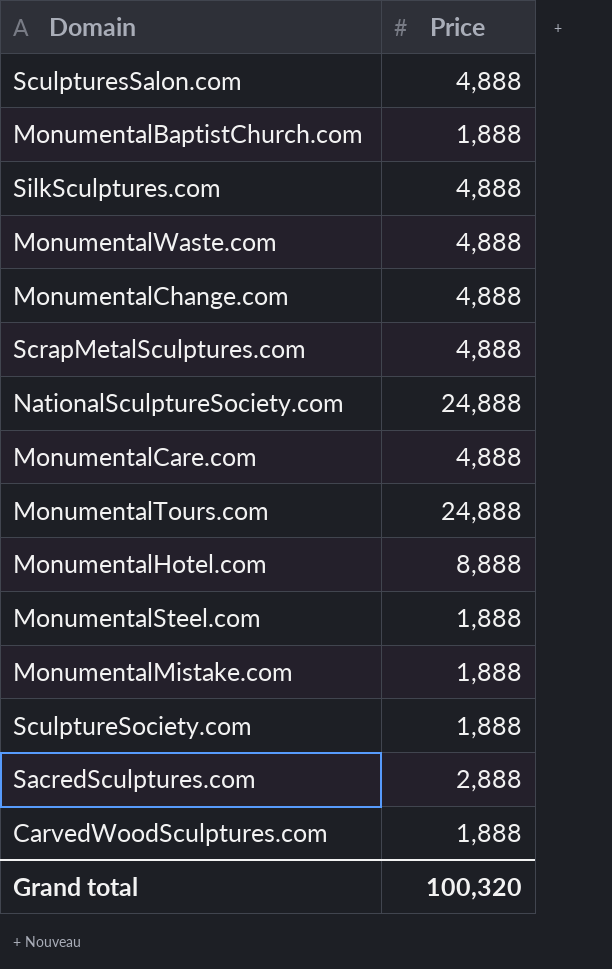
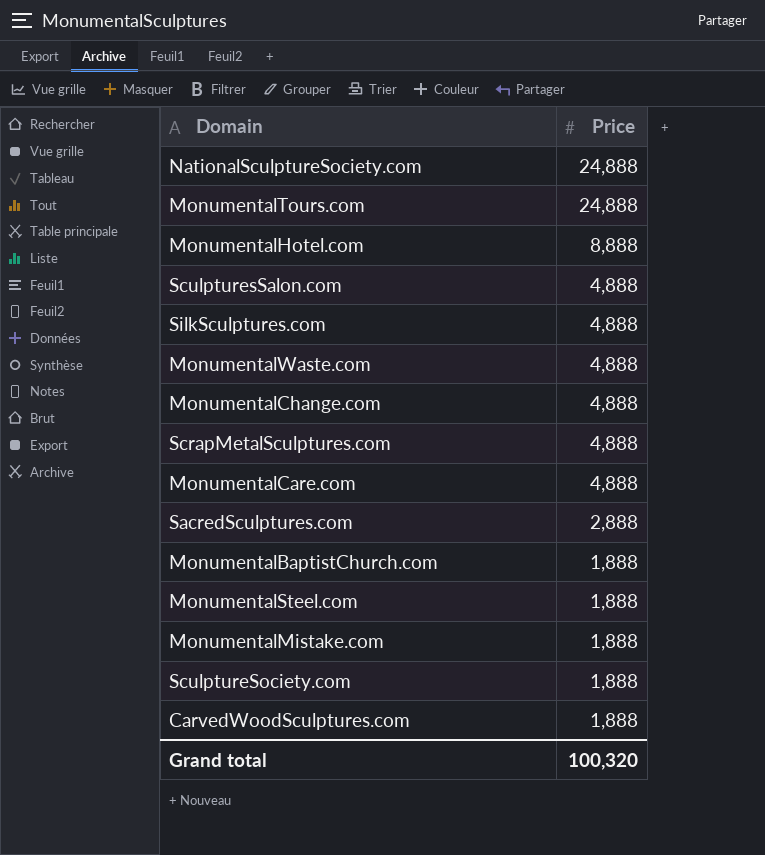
row order: none -> Price descending

